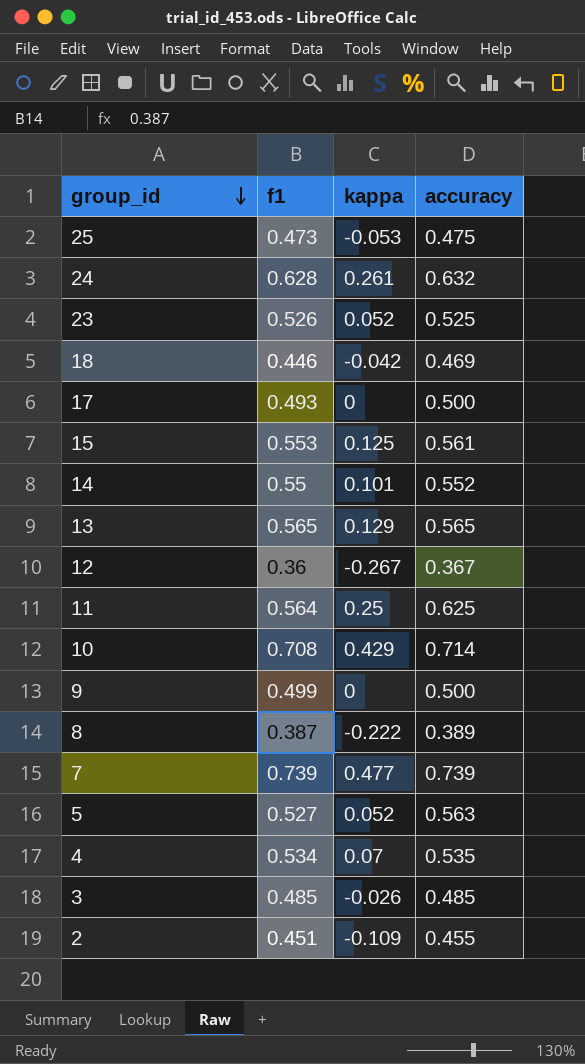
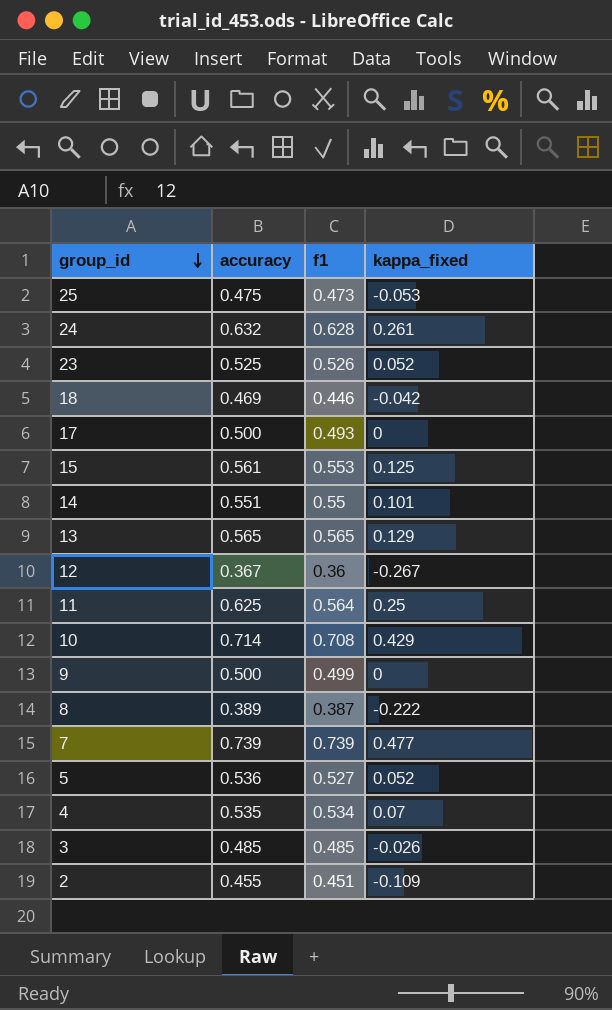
column accuracy | position: 4 -> 2
column name: kappa -> kappa_fixed
14 | accuracy: 0.552 -> 0.551
5 | accuracy: 0.563 -> 0.536

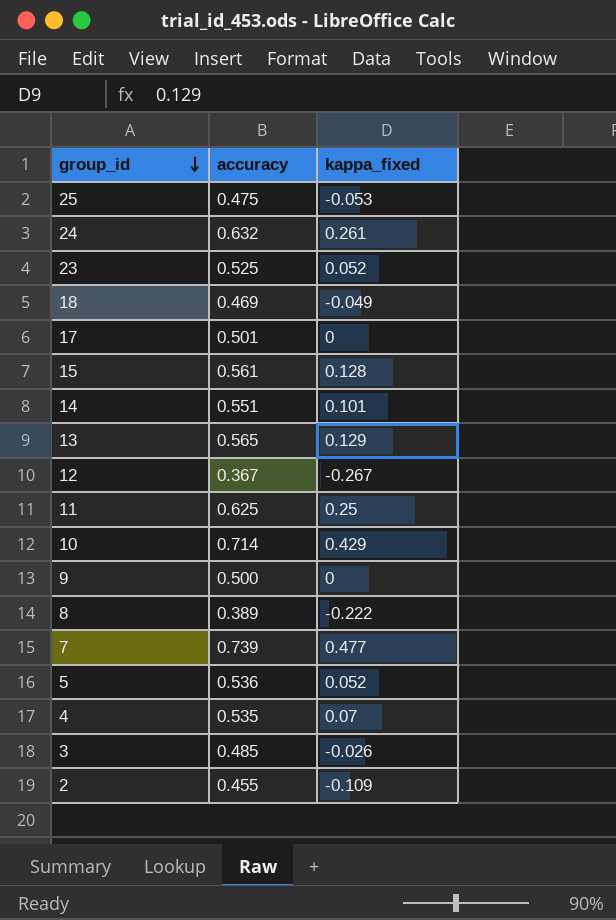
column f1 | position: 3 -> none
18 | kappa_fixed: -0.042 -> -0.049
17 | accuracy: 0.500 -> 0.501
15 | kappa_fixed: 0.125 -> 0.128

